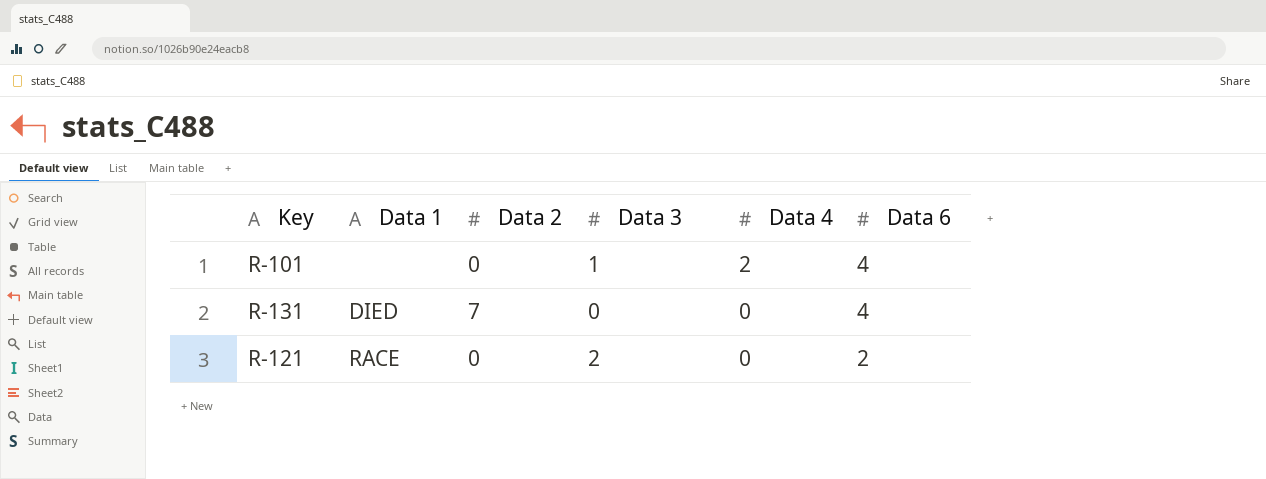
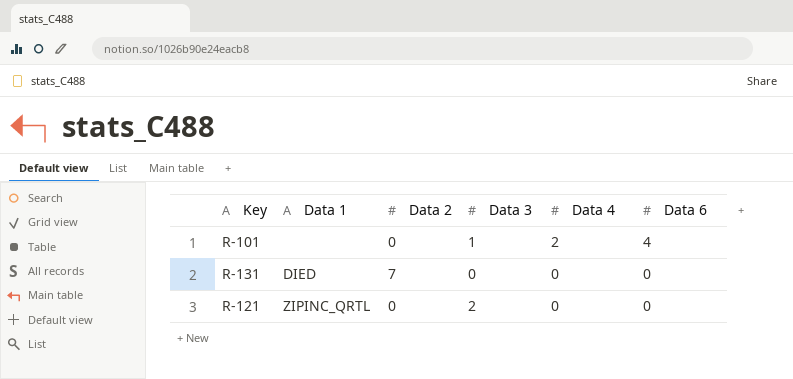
R-131 | Data 6: 4 -> 0
R-121 | Data 1: RACE -> ZIPINC_QRTL
R-121 | Data 6: 2 -> 0

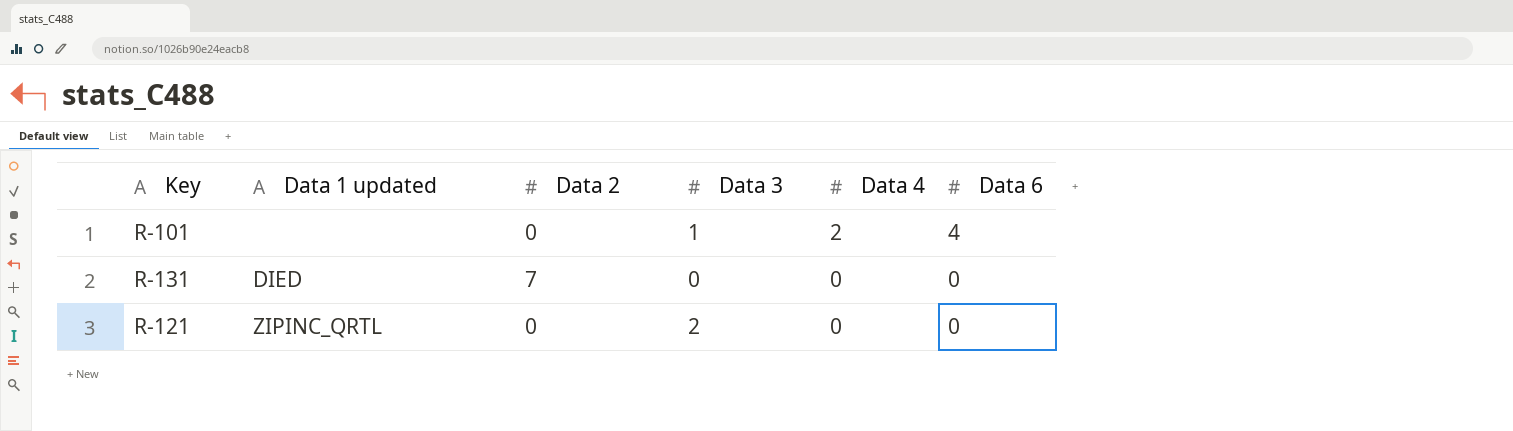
column name: Data 1 -> Data 1 updated

